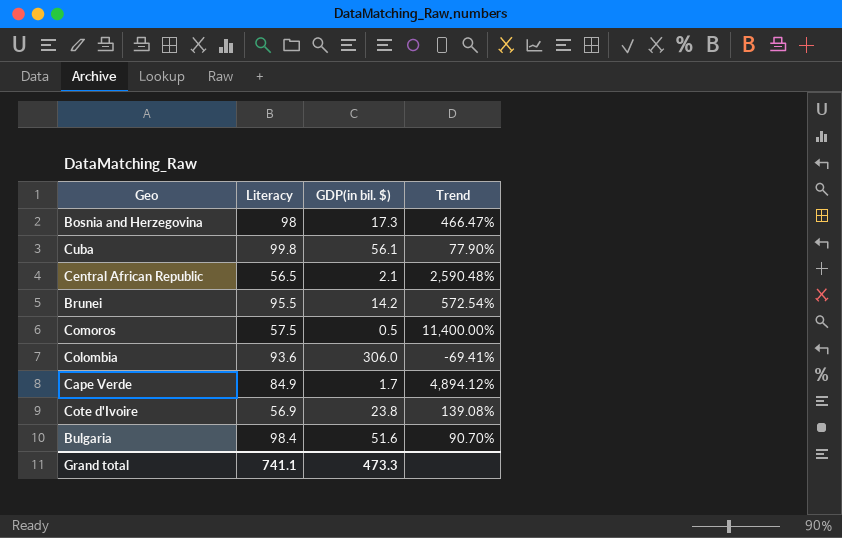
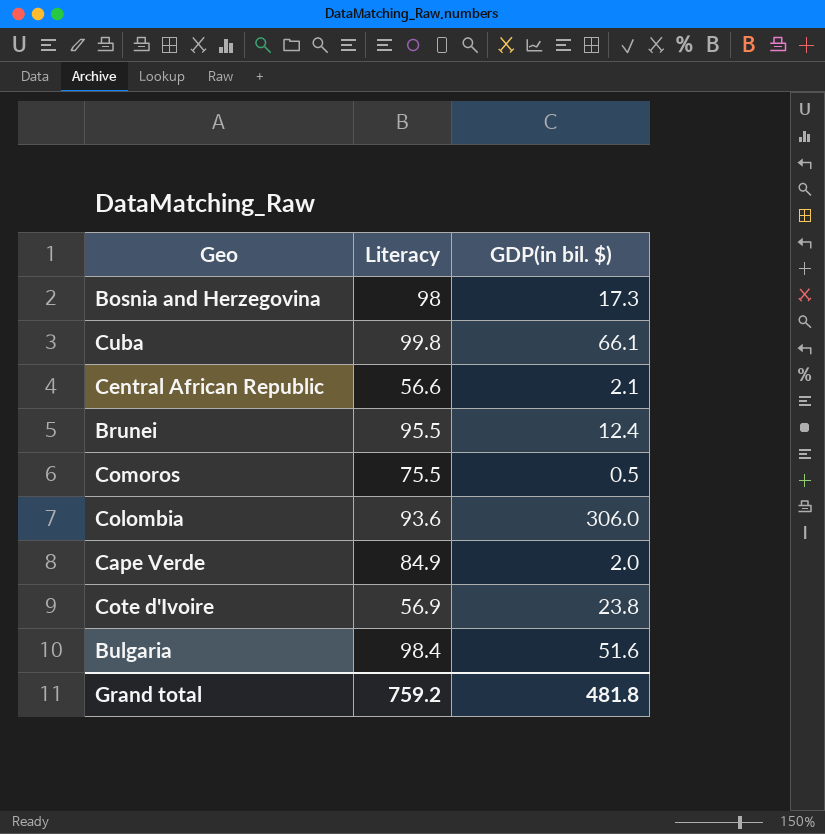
column Trend | formula: ([Literacy] - [GDP(in bil. $)]) / [GDP(in bil. $)] -> none
Cuba | GDP(in bil. $): 56.1 -> 66.1
Central African Republic | Literacy: 56.5 -> 56.6
Brunei | GDP(in bil. $): 14.2 -> 12.4
Comoros | Literacy: 57.5 -> 75.5
Cape Verde | GDP(in bil. $): 1.7 -> 2.0
Grand total | Literacy: 741.1 -> 759.2
Grand total | GDP(in bil. $): 473.3 -> 481.8

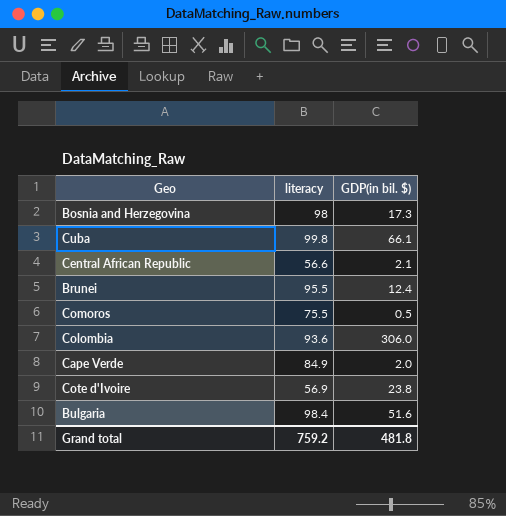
column name: Literacy -> literacy

